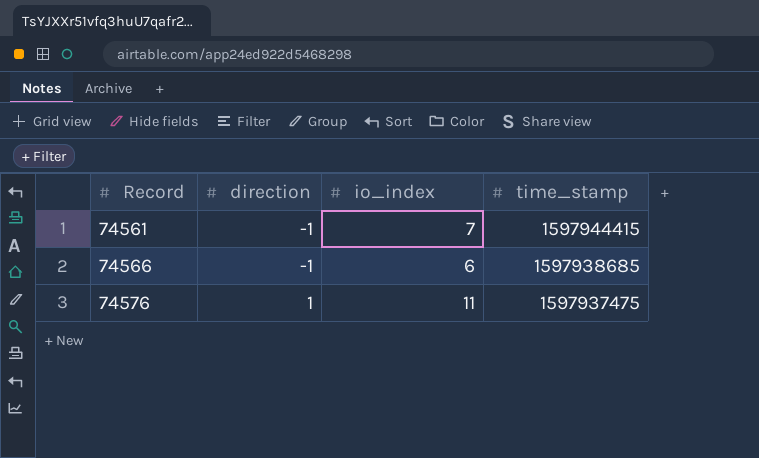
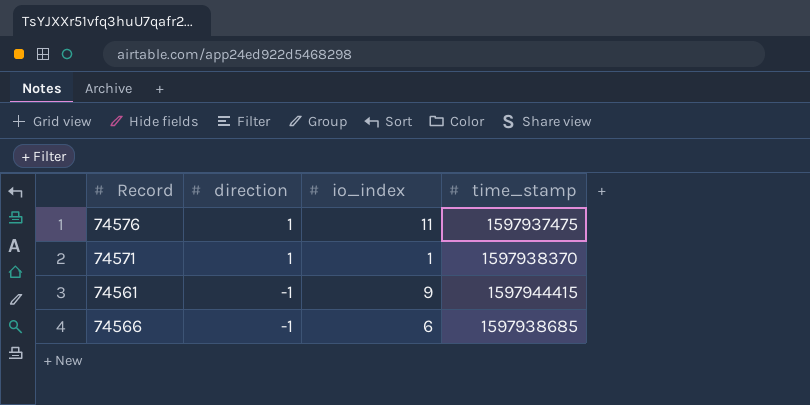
row order: Record ascending -> direction descending
row 74571: none -> 1 | 1 | 1597938370
74561 | io_index: 7 -> 9

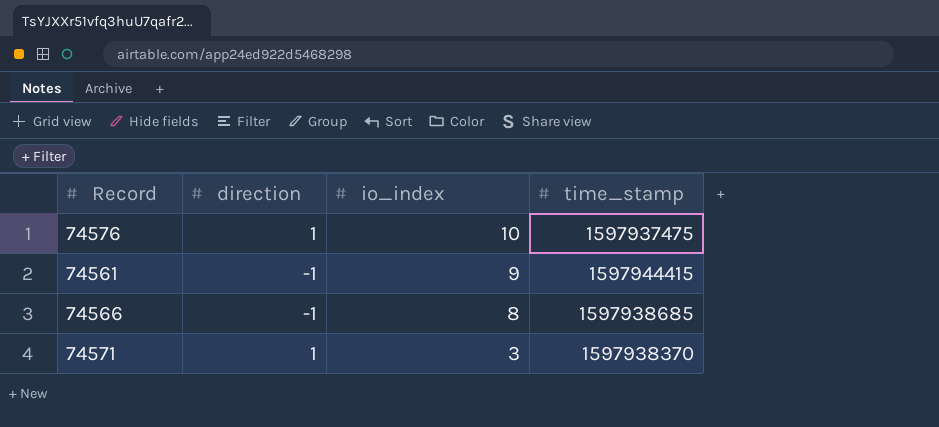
row order: direction descending -> io_index descending
74576 | io_index: 11 -> 10
74566 | io_index: 6 -> 8
74571 | io_index: 1 -> 3

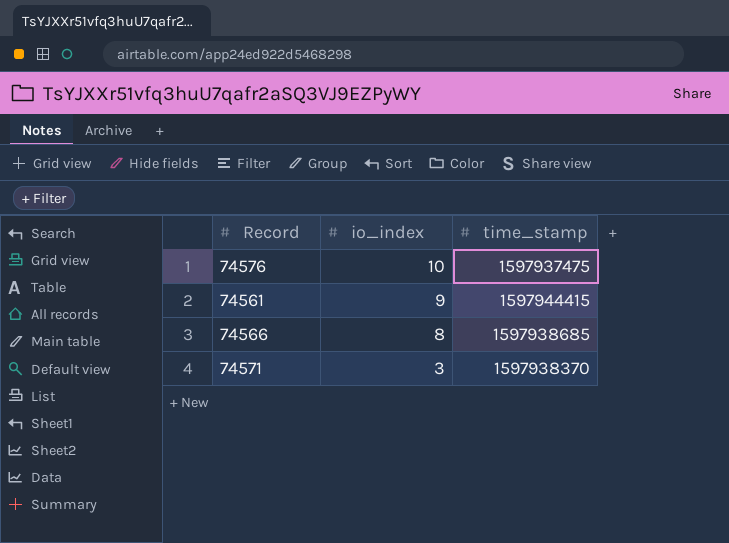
column direction | position: 2 -> none

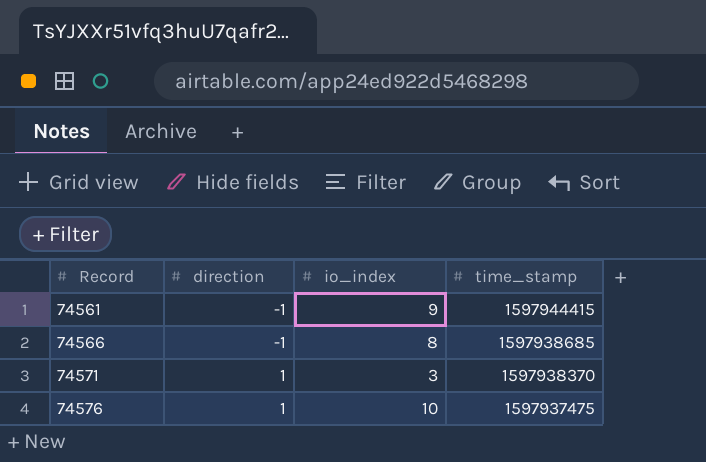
row order: io_index descending -> Record ascending
column direction | position: none -> 2

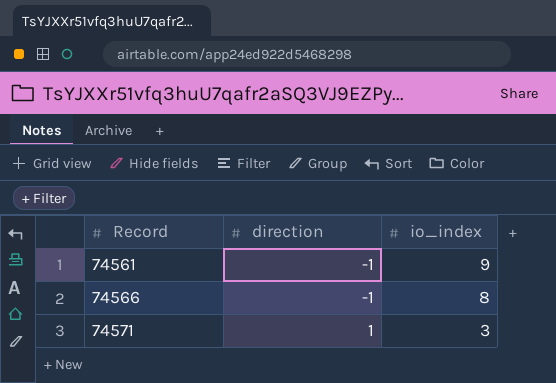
column time_stamp | position: 4 -> none
row 74576: 1 | 10 | 1597937475 -> none

